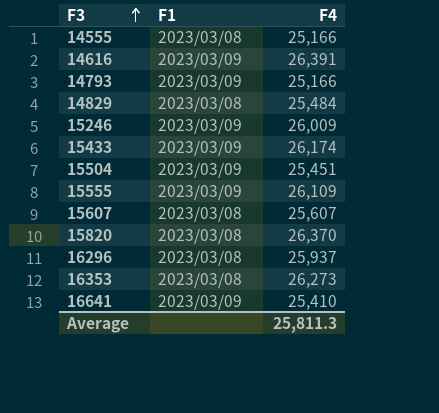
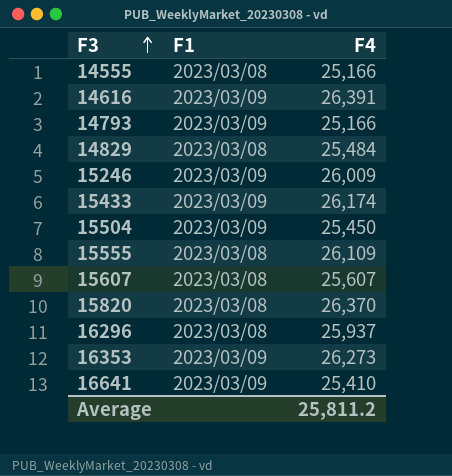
15504 | F4: 25,451 -> 25,450
15555 | F1: 2023/03/09 -> 2023/03/08
16353 | F1: 2023/03/08 -> 2023/03/09
Average | F4: 25,811.3 -> 25,811.2

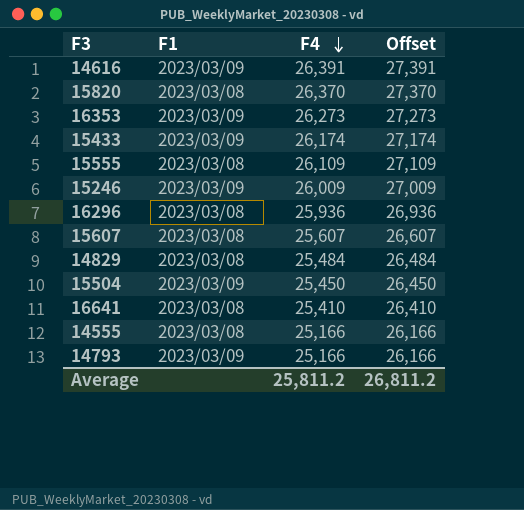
row order: F3 ascending -> F4 descending
column Offset | formula: none -> [F4] + 1000
16296 | F4: 25,937 -> 25,936
16641 | F1: 2023/03/09 -> 2023/03/08

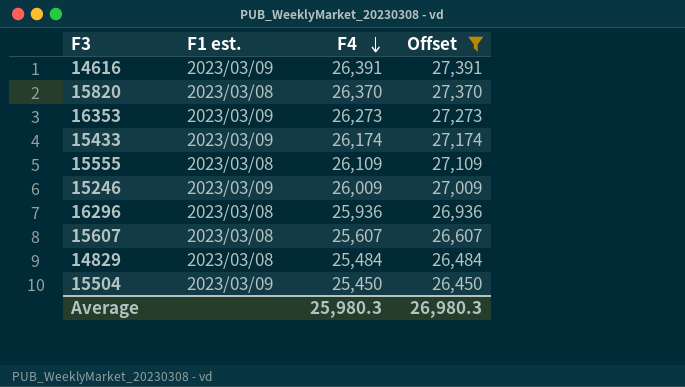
filter: none -> Offset >= 26,450
column name: F1 -> F1 est.
Average | F4: 25,811.2 -> 25,980.3
Average | Offset: 26,811.2 -> 26,980.3

